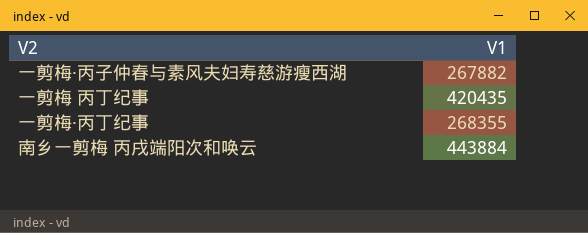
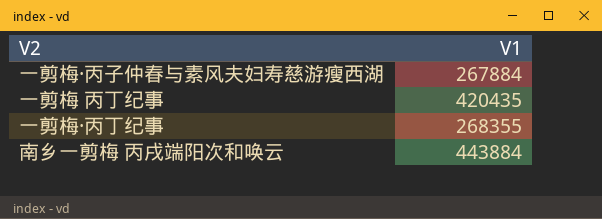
一剪梅·丙子仲春与素风夫妇寿慈游瘦西湖 | V1: 267882 -> 267884

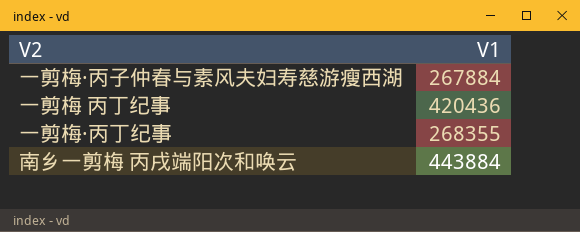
一剪梅 丙丁纪事 | V1: 420435 -> 420436

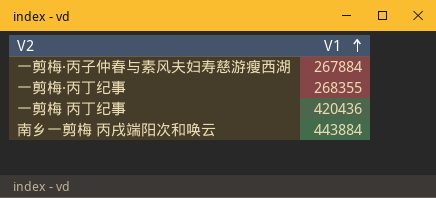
row order: none -> V1 ascending

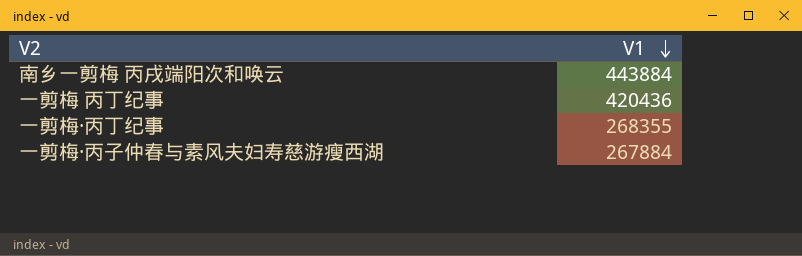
row order: V1 ascending -> V1 descending

